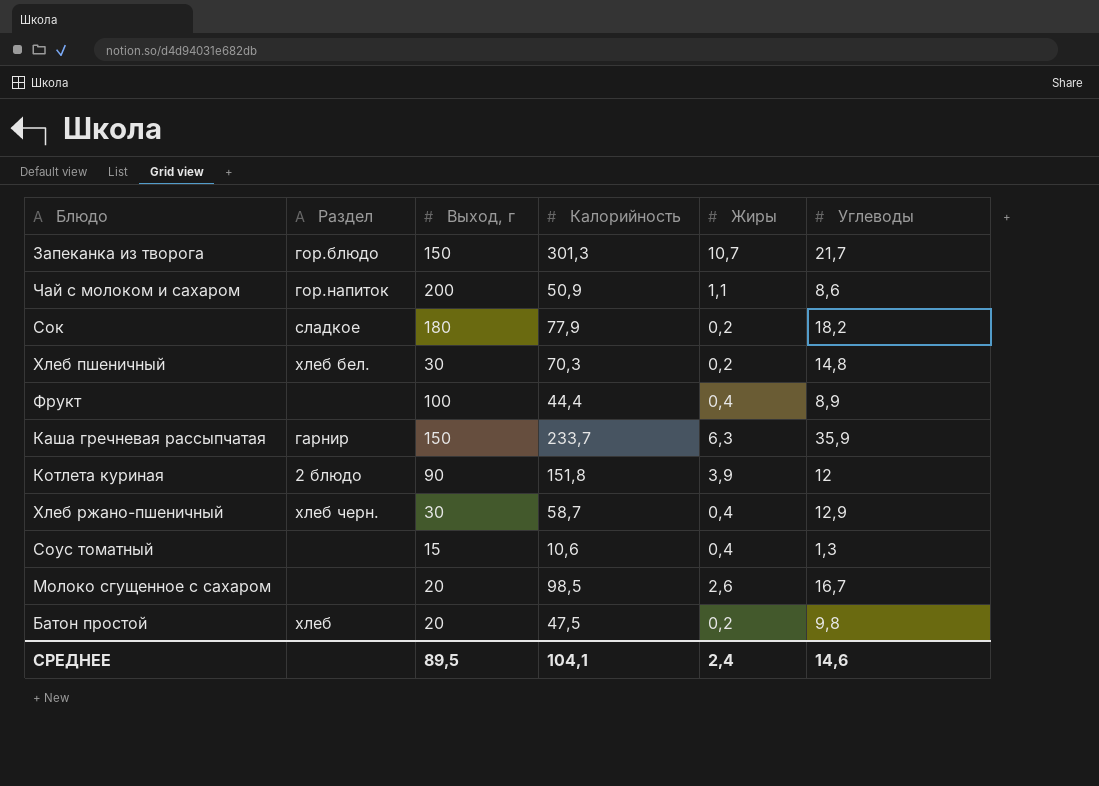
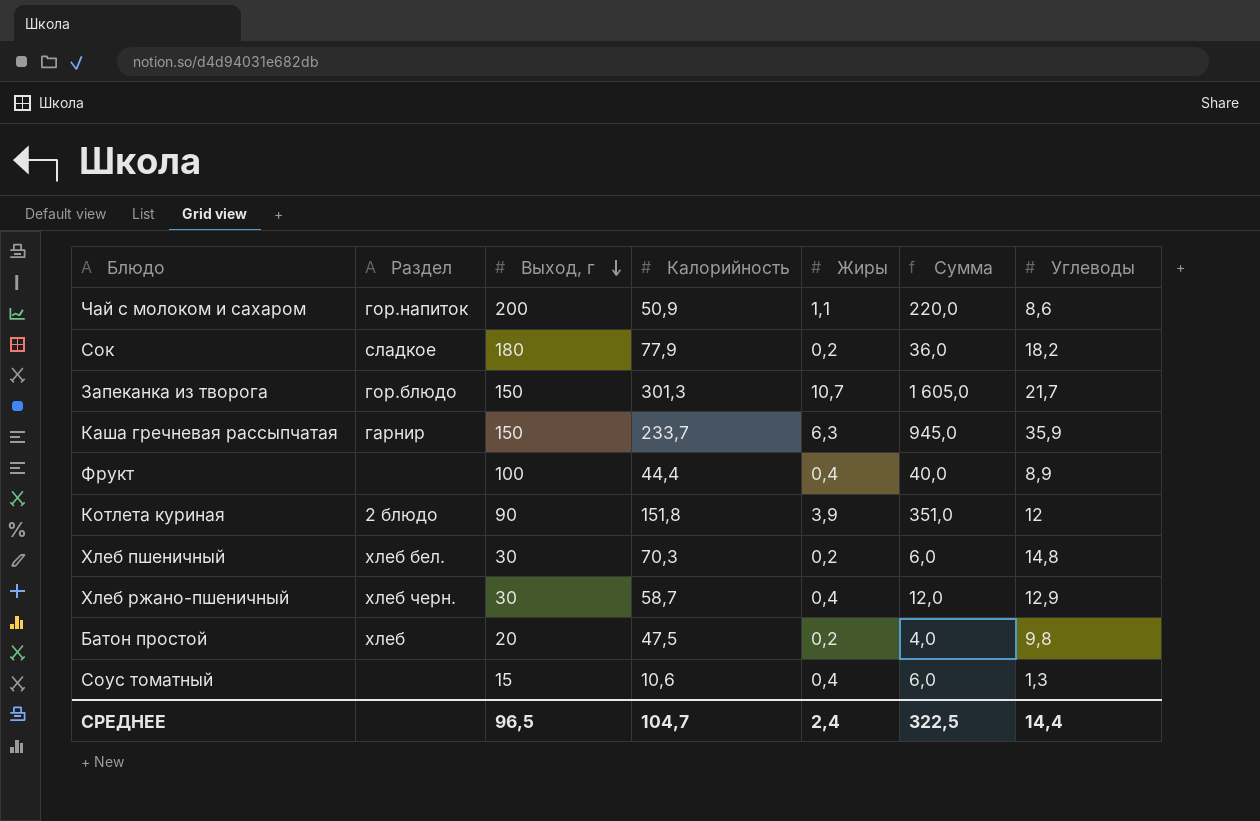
row order: none -> Выход, г descending
column Сумма | formula: none -> [Выход, г] * [Жиры]
row Молоко сгущенное с сахаром: none | 20 | 98,5 | 2,6 | 16,7 -> none
СРЕДНЕЕ | Выход, г: 89,5 -> 96,5
СРЕДНЕЕ | Калорийность: 104,1 -> 104,7
СРЕДНЕЕ | Углеводы: 14,6 -> 14,4

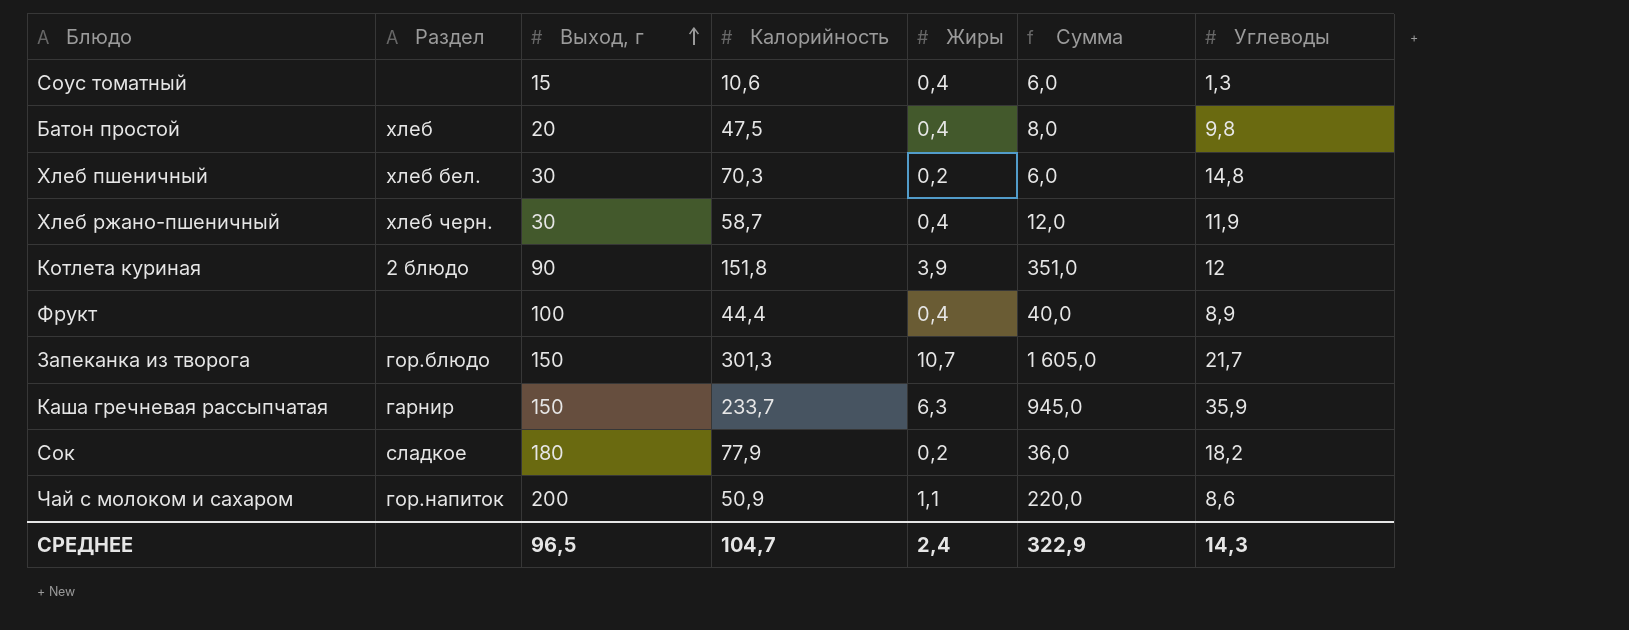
row order: Выход, г descending -> Выход, г ascending
Батон простой | Жиры: 0,2 -> 0,4
Батон простой | Сумма: 4,0 -> 8,0
Хлеб ржано-пшеничный | Углеводы: 12,9 -> 11,9
СРЕДНЕЕ | Сумма: 322,5 -> 322,9
СРЕДНЕЕ | Углеводы: 14,4 -> 14,3

